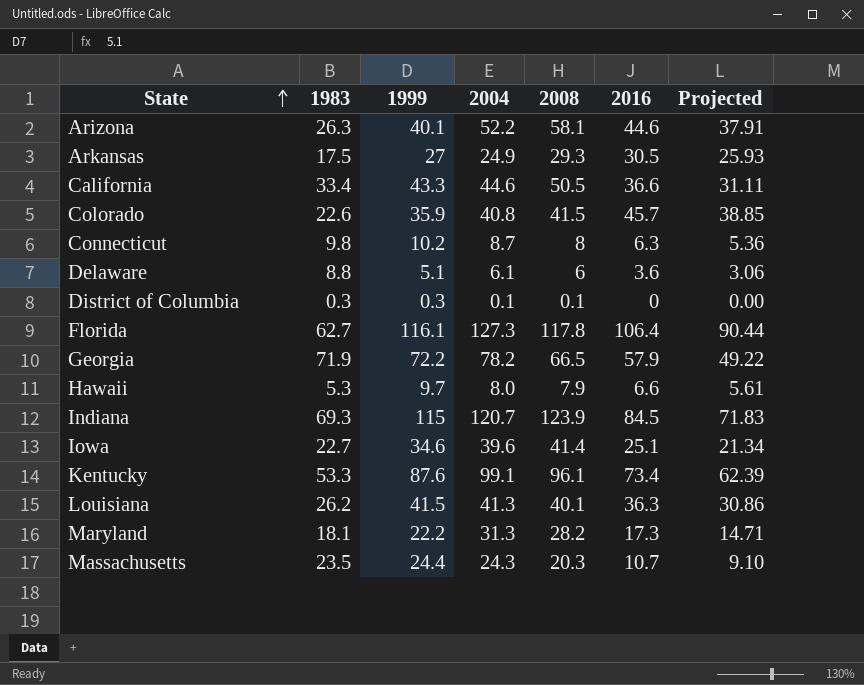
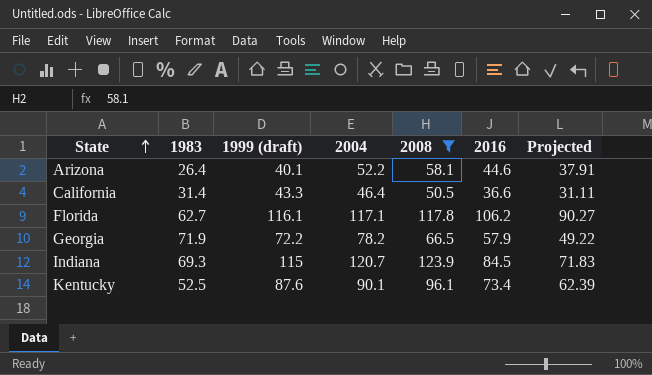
filter: none -> 2008 >= 50.5
column name: 1999 -> 1999 (draft)
Arizona | 1983: 26.3 -> 26.4
California | 1983: 33.4 -> 31.4
California | 2004: 44.6 -> 46.4
Florida | 2004: 127.3 -> 117.1
Florida | 2016: 106.4 -> 106.2
Florida | Projected: 90.44 -> 90.27
Kentucky | 1983: 53.3 -> 52.5
Kentucky | 2004: 99.1 -> 90.1

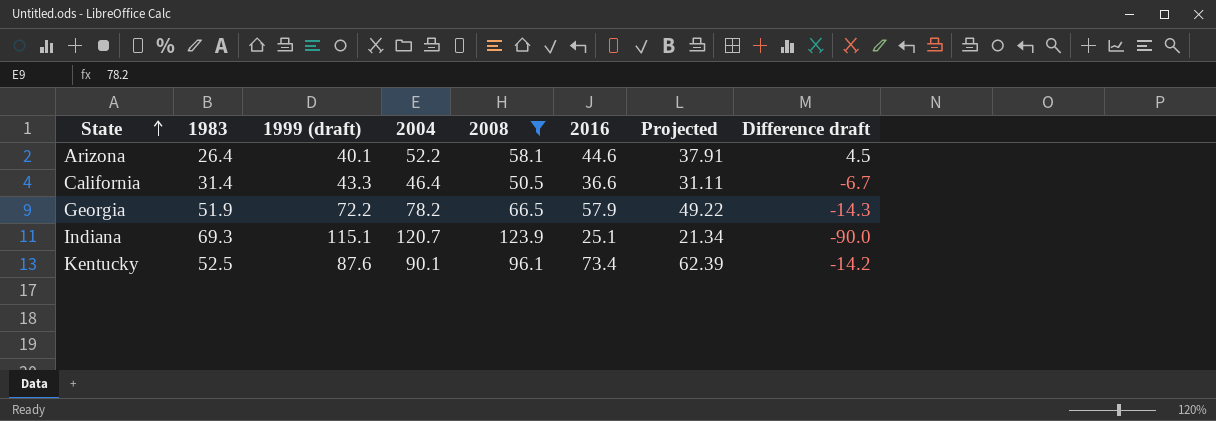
column Difference draft | formula: none -> [2016] - [1999 (draft)]
row Florida: 62.7 | 116.1 | 117.1 | 117.8 | 106.2 | 90.27 -> none
Georgia | 1983: 71.9 -> 51.9
Indiana | 1999 (draft): 115 -> 115.1
Indiana | 2016: 84.5 -> 25.1
Indiana | Projected: 71.83 -> 21.34

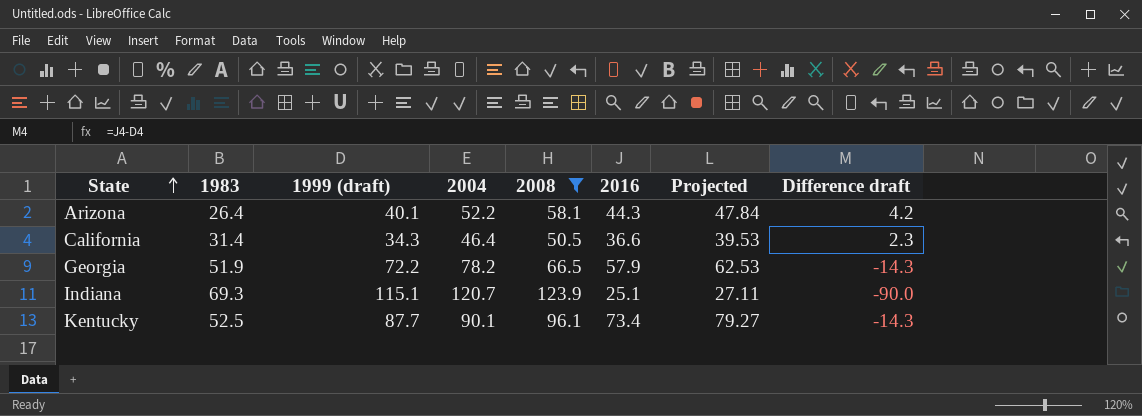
column Projected | formula: [2016] * 0.85 -> [2016] * 1.08
Arizona | 2016: 44.6 -> 44.3
Arizona | Difference draft: 4.5 -> 4.2
California | 1999 (draft): 43.3 -> 34.3
California | Difference draft: -6.7 -> 2.3
Kentucky | 1999 (draft): 87.6 -> 87.7
Kentucky | Difference draft: -14.2 -> -14.3

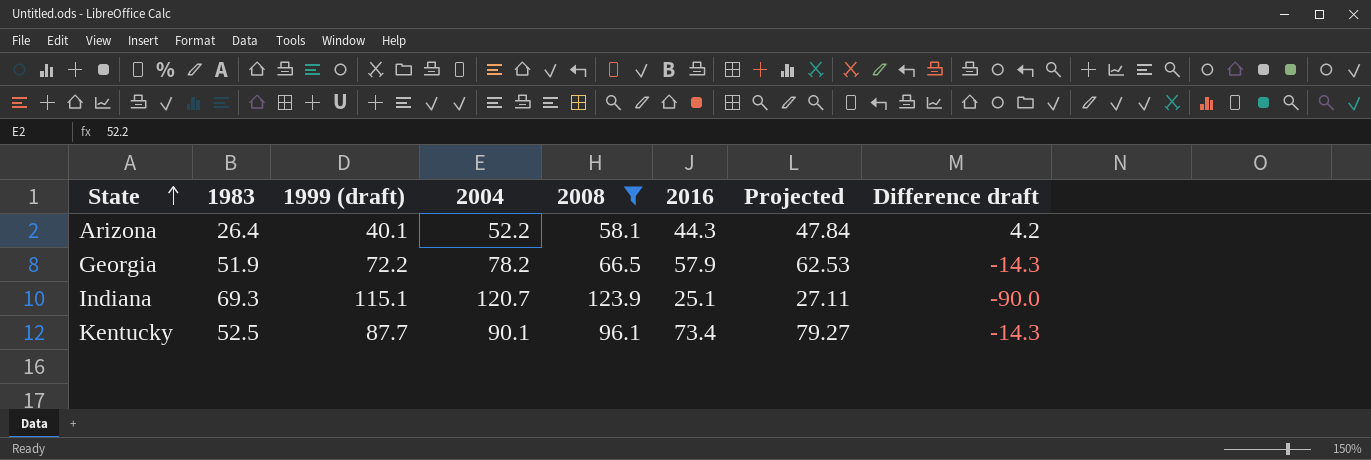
row California: 31.4 | 34.3 | 46.4 | 50.5 | 36.6 | 39.53 | 2.3 -> none

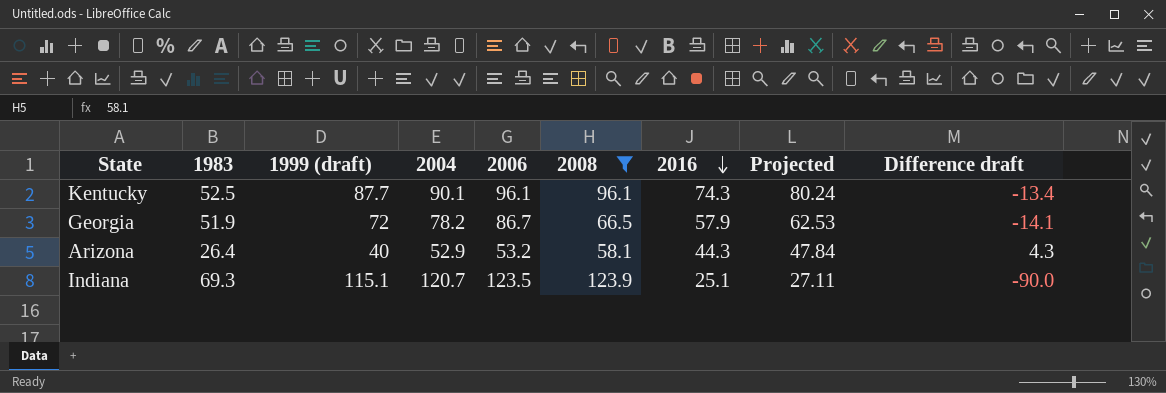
row order: State ascending -> 2016 descending
column 2006 | position: none -> 5
Kentucky | 2016: 73.4 -> 74.3
Kentucky | Projected: 79.27 -> 80.24
Kentucky | Difference draft: -14.3 -> -13.4
Georgia | 1999 (draft): 72.2 -> 72
Georgia | Difference draft: -14.3 -> -14.1
Arizona | 1999 (draft): 40.1 -> 40
Arizona | 2004: 52.2 -> 52.9
Arizona | Difference draft: 4.2 -> 4.3

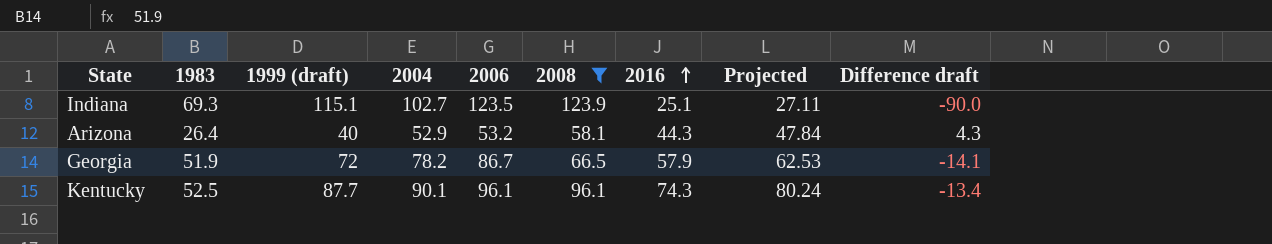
row order: 2016 descending -> 2016 ascending
Indiana | 2004: 120.7 -> 102.7

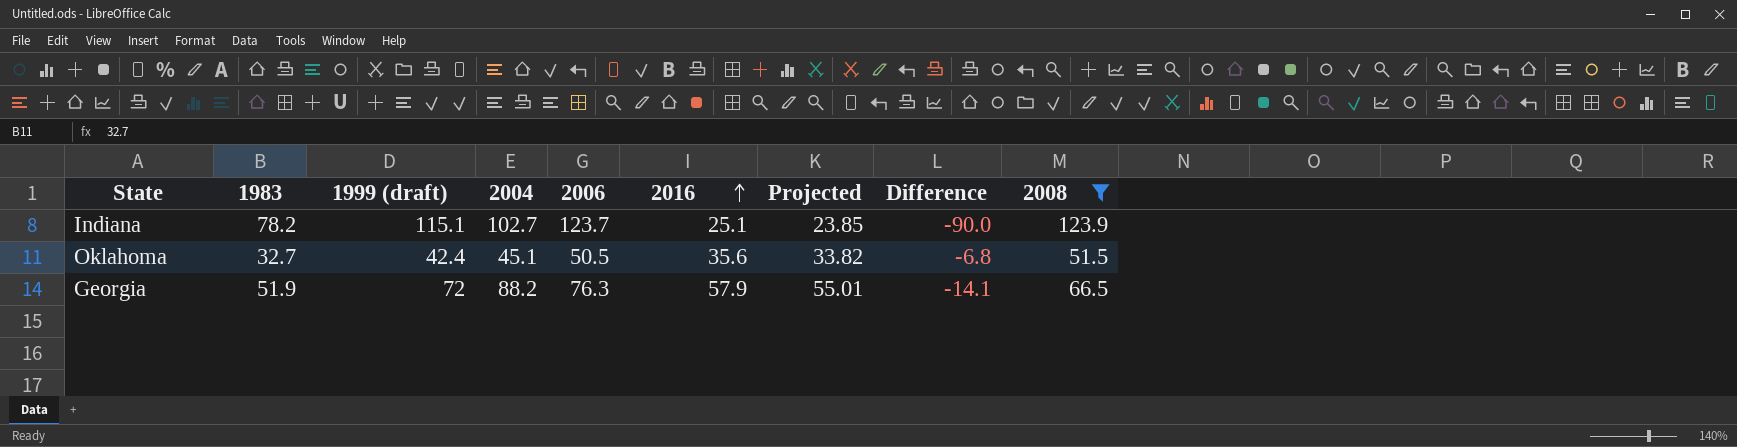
column Projected | formula: [2016] * 1.08 -> [2016] * 0.95
column name: Difference draft -> Difference
column 2008 | position: 6 -> 9
row Arizona: 26.4 | 40 | 52.9 | 53.2 | 58.1 | 44.3 | 47.84 | 4.3 -> none
row Kentucky: 52.5 | 87.7 | 90.1 | 96.1 | 96.1 | 74.3 | 80.24 | -13.4 -> none
Indiana | 1983: 69.3 -> 78.2
Indiana | 2006: 123.5 -> 123.7
row Oklahoma: none -> 32.7 | 42.4 | 45.1 | 50.5 | 35.6 | 33.82 | -6.8 | 51.5
Georgia | 2004: 78.2 -> 88.2
Georgia | 2006: 86.7 -> 76.3

